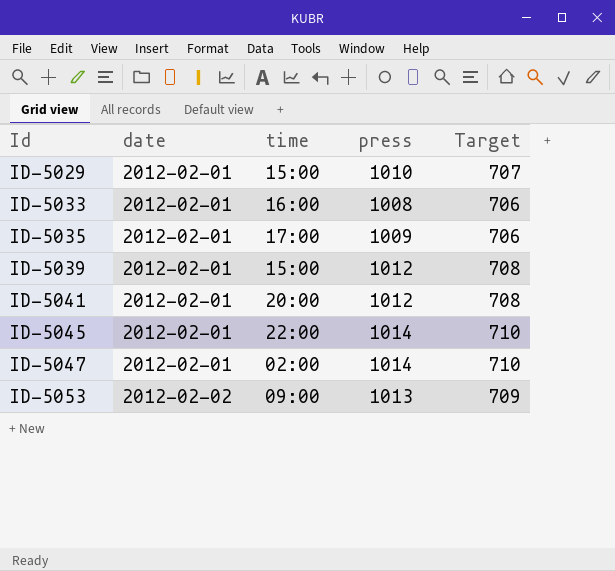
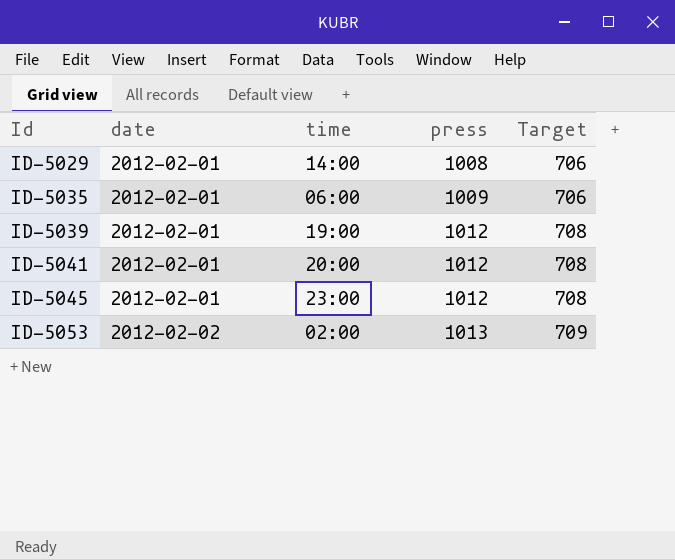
row ID-5033: 2012-02-01 | 16:00 | 1008 | 706 -> none
row ID-5047: 2012-02-01 | 02:00 | 1014 | 710 -> none
ID-5029 | time: 15:00 -> 14:00
ID-5029 | press: 1010 -> 1008
ID-5029 | Target: 707 -> 706
ID-5035 | time: 17:00 -> 06:00
ID-5039 | time: 15:00 -> 19:00
ID-5045 | time: 22:00 -> 23:00
ID-5045 | press: 1014 -> 1012
ID-5045 | Target: 710 -> 708
ID-5053 | time: 09:00 -> 02:00

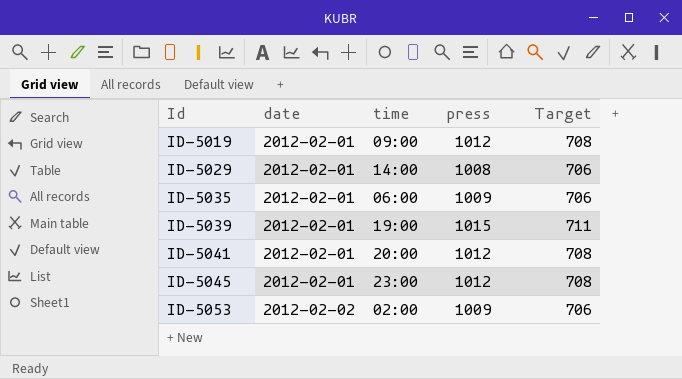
row ID-5019: none -> 2012-02-01 | 09:00 | 1012 | 708
ID-5039 | press: 1012 -> 1015
ID-5039 | Target: 708 -> 711
ID-5053 | press: 1013 -> 1009
ID-5053 | Target: 709 -> 706

